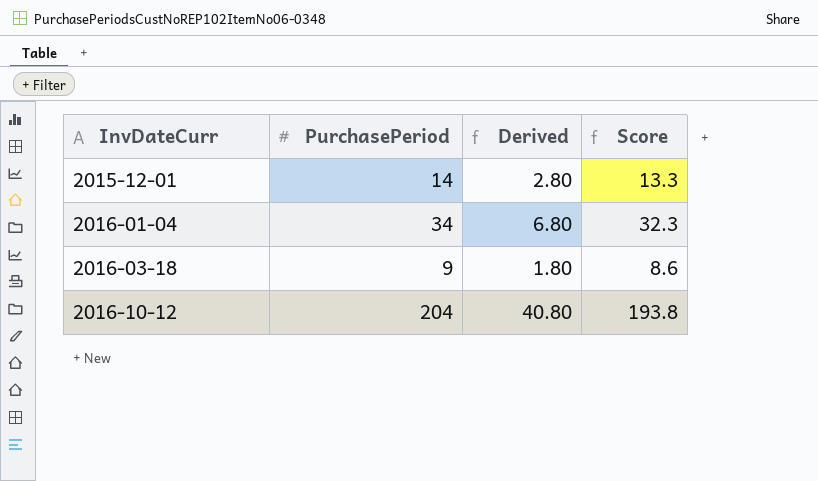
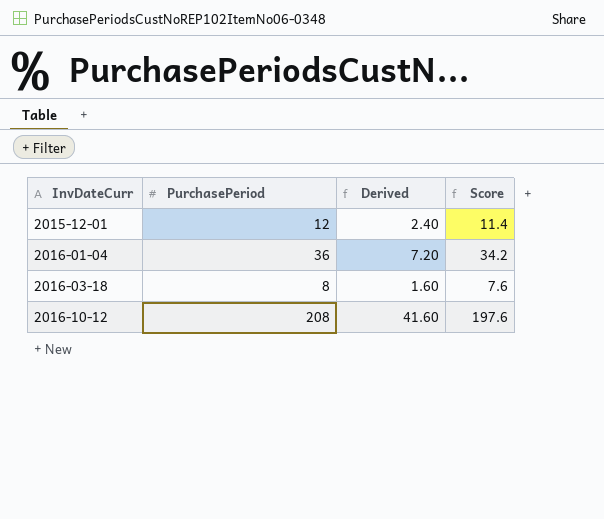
2015-12-01 | PurchasePeriod: 14 -> 12
2015-12-01 | Derived: 2.80 -> 2.40
2015-12-01 | Score: 13.3 -> 11.4
2016-01-04 | PurchasePeriod: 34 -> 36
2016-01-04 | Derived: 6.80 -> 7.20
2016-01-04 | Score: 32.3 -> 34.2
2016-03-18 | PurchasePeriod: 9 -> 8
2016-03-18 | Derived: 1.80 -> 1.60
2016-03-18 | Score: 8.6 -> 7.6
2016-10-12 | PurchasePeriod: 204 -> 208
2016-10-12 | Derived: 40.80 -> 41.60
2016-10-12 | Score: 193.8 -> 197.6

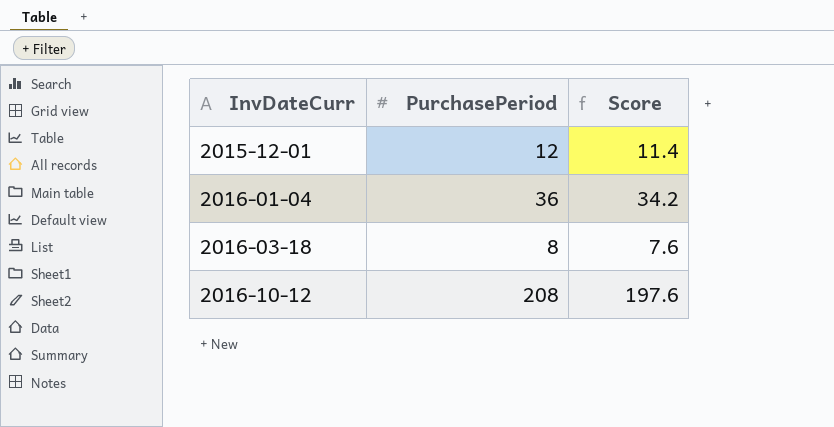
column Derived | formula: [PurchasePeriod] * 0.2 -> none

